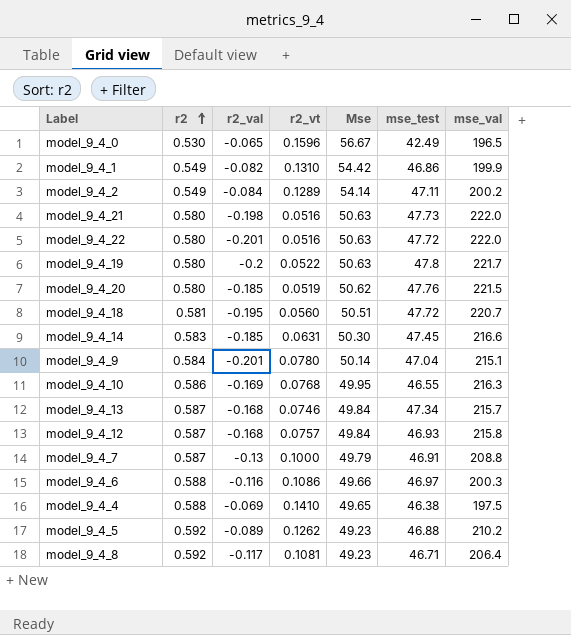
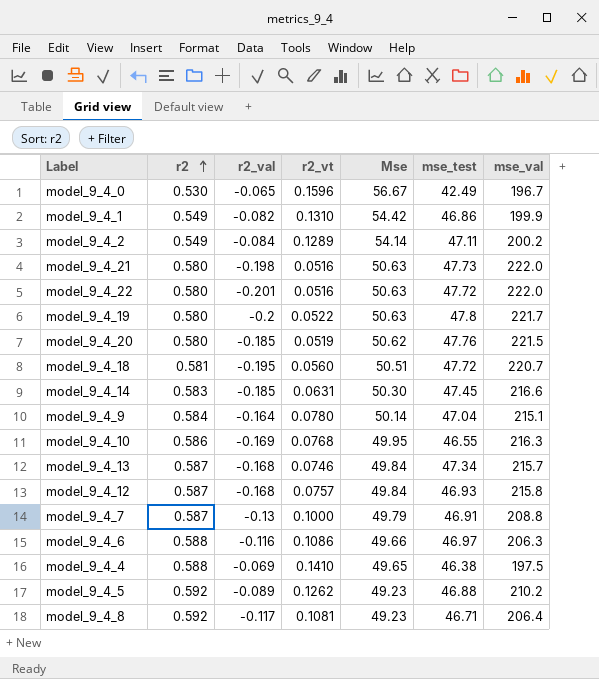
model_9_4_0 | mse_val: 196.5 -> 196.7
model_9_4_9 | r2_val: -0.201 -> -0.164
model_9_4_6 | mse_val: 200.3 -> 206.3

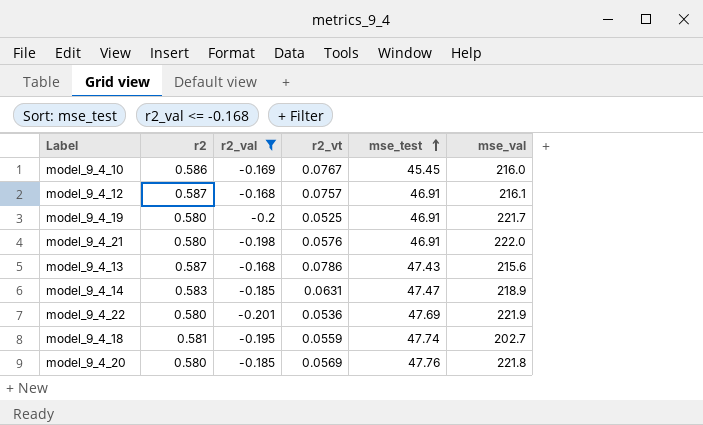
filter: none -> r2_val <= -0.168
row order: r2 ascending -> mse_test ascending
column Mse | position: 5 -> none
model_9_4_10 | r2_vt: 0.0768 -> 0.0767
model_9_4_10 | mse_test: 46.55 -> 45.45
model_9_4_10 | mse_val: 216.3 -> 216.0
model_9_4_12 | mse_test: 46.93 -> 46.91
model_9_4_12 | mse_val: 215.8 -> 216.1
model_9_4_19 | r2_vt: 0.0522 -> 0.0525
model_9_4_19 | mse_test: 47.8 -> 46.91
model_9_4_21 | r2_vt: 0.0516 -> 0.0576
model_9_4_21 | mse_test: 47.73 -> 46.91
model_9_4_13 | r2_vt: 0.0746 -> 0.0786
model_9_4_13 | mse_test: 47.34 -> 47.43
model_9_4_13 | mse_val: 215.7 -> 215.6
model_9_4_14 | mse_test: 47.45 -> 47.47
model_9_4_14 | mse_val: 216.6 -> 218.9
model_9_4_22 | r2_vt: 0.0516 -> 0.0536
model_9_4_22 | mse_test: 47.72 -> 47.69
model_9_4_22 | mse_val: 222.0 -> 221.9
model_9_4_18 | r2_vt: 0.0560 -> 0.0559
model_9_4_18 | mse_test: 47.72 -> 47.74
model_9_4_18 | mse_val: 220.7 -> 202.7
model_9_4_20 | r2_vt: 0.0519 -> 0.0569
model_9_4_20 | mse_val: 221.5 -> 221.8

